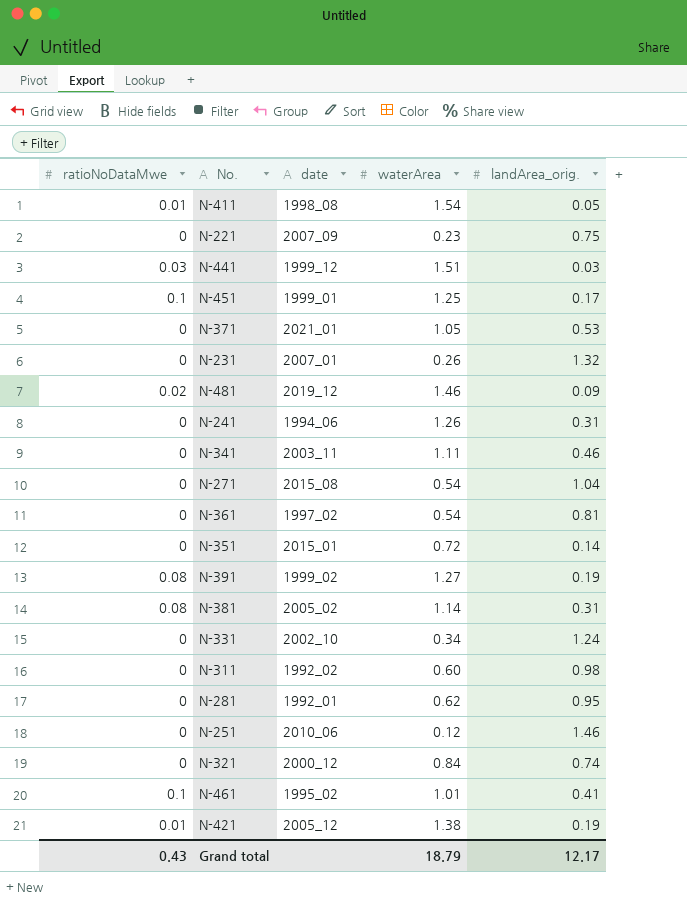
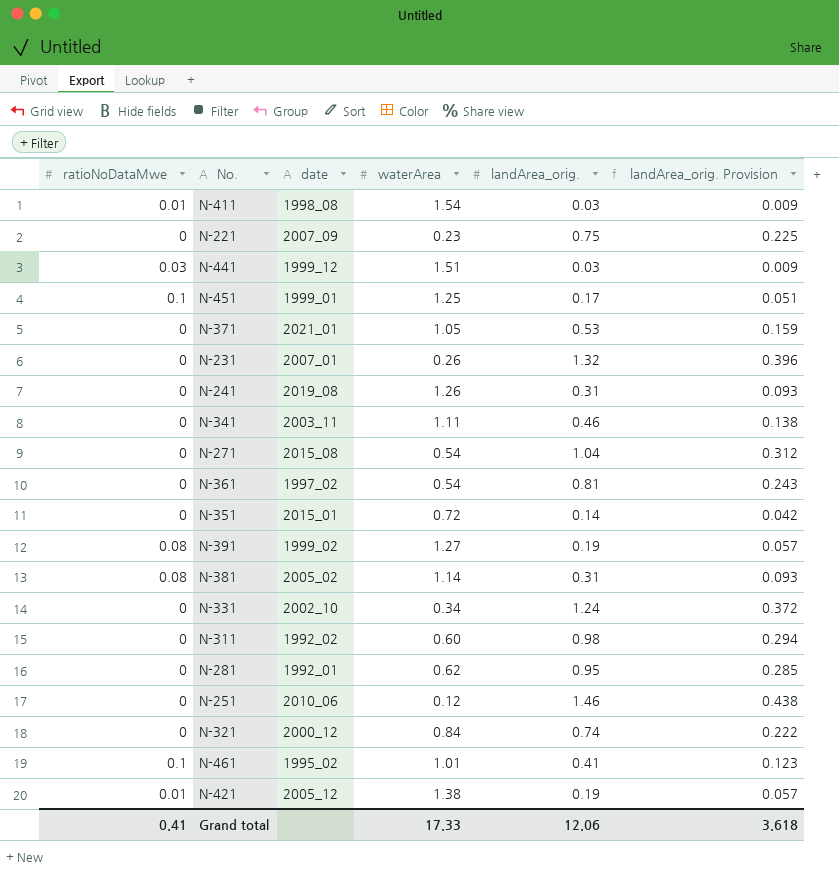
column landArea_orig. Provision | formula: none -> [landArea_orig.] * 0.3
row N-481: 0.02 | 2019_12 | 1.46 | 0.09 -> none
N-411 | landArea_orig.: 0.05 -> 0.03
N-241 | date: 1994_06 -> 2019_08
Grand total | ratioNoDataMwe: 0.43 -> 0.41
Grand total | waterArea: 18.79 -> 17.33
Grand total | landArea_orig.: 12.17 -> 12.06

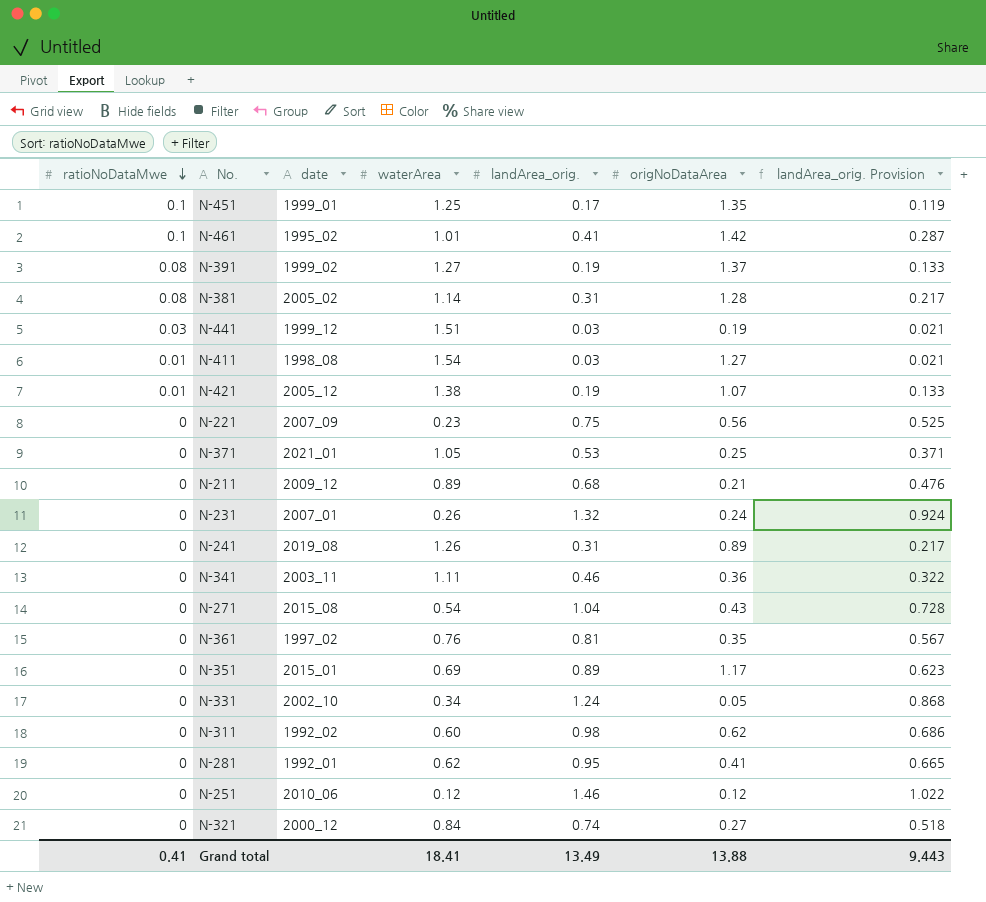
row order: none -> ratioNoDataMwe descending
column origNoDataArea | position: none -> 6
column landArea_orig. Provision | formula: [landArea_orig.] * 0.3 -> [landArea_orig.] * 0.7
row N-211: none -> 0 | 2009_12 | 0.89 | 0.68 | 0.21 | 0.476
N-361 | waterArea: 0.54 -> 0.76
N-351 | waterArea: 0.72 -> 0.69
N-351 | landArea_orig.: 0.14 -> 0.89
Grand total | waterArea: 17.33 -> 18.41
Grand total | landArea_orig.: 12.06 -> 13.49
Grand total | landArea_orig. Provision: 3.618 -> 9.443

